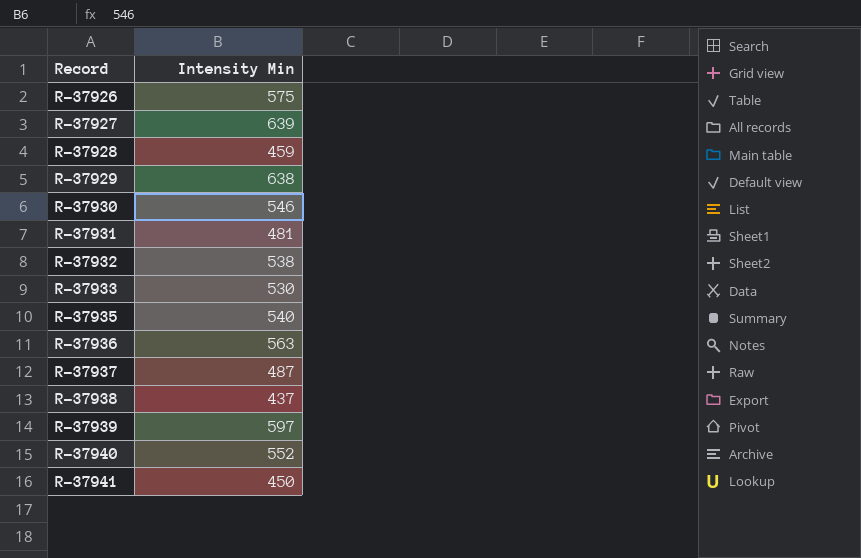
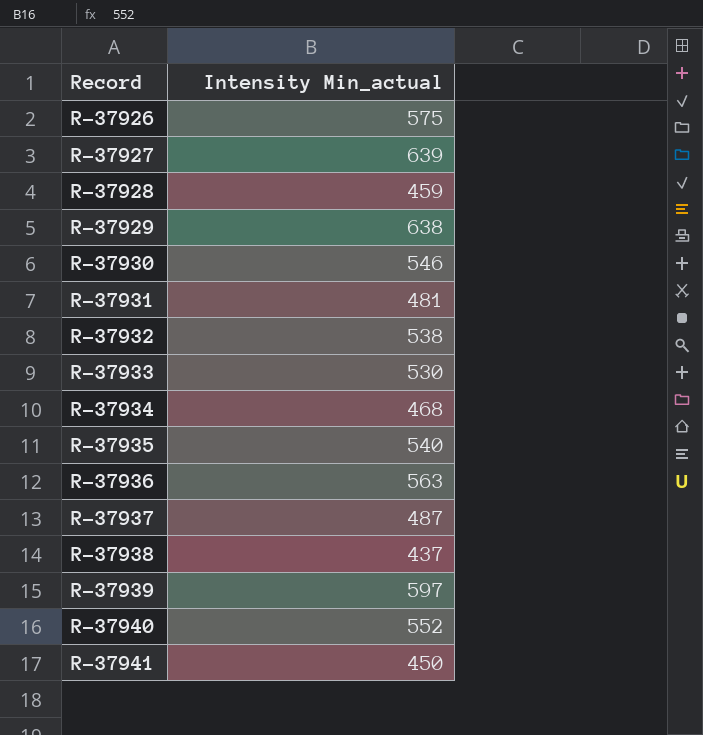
column name: Intensity Min -> Intensity Min_actual
row R-37934: none -> 468

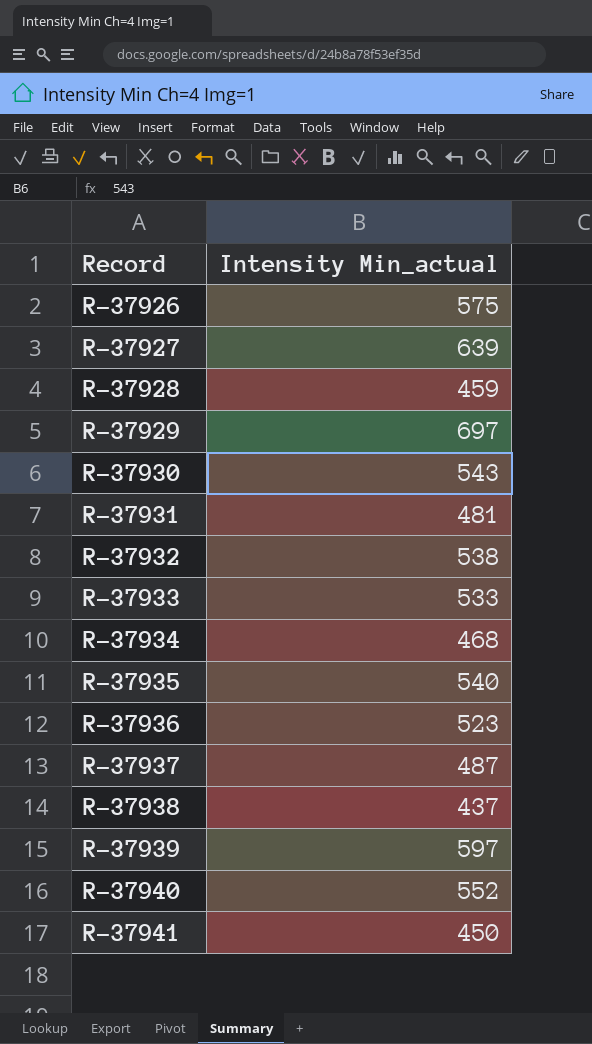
R-37929 | Intensity Min_actual: 638 -> 697
R-37930 | Intensity Min_actual: 546 -> 543
R-37933 | Intensity Min_actual: 530 -> 533
R-37936 | Intensity Min_actual: 563 -> 523

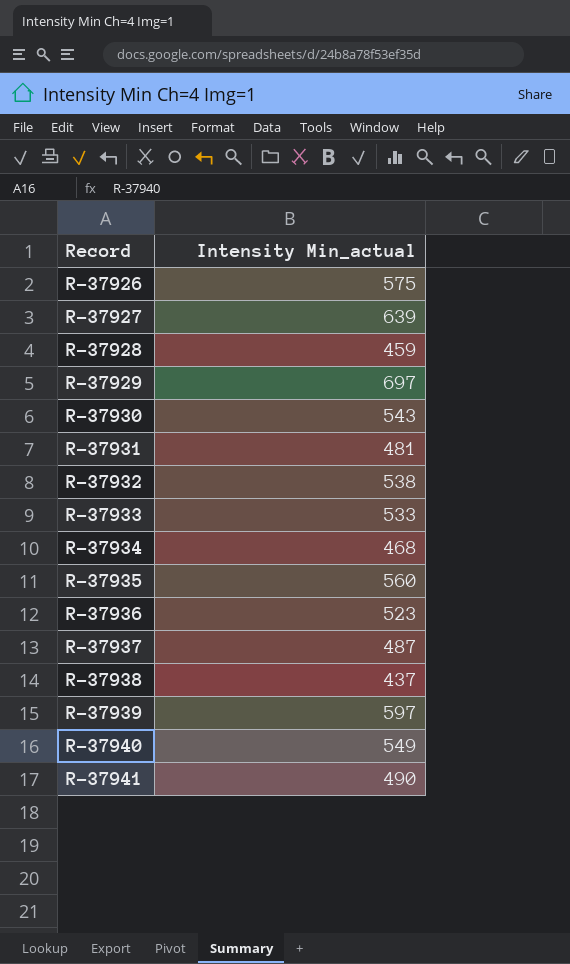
R-37935 | Intensity Min_actual: 540 -> 560
R-37940 | Intensity Min_actual: 552 -> 549
R-37941 | Intensity Min_actual: 450 -> 490

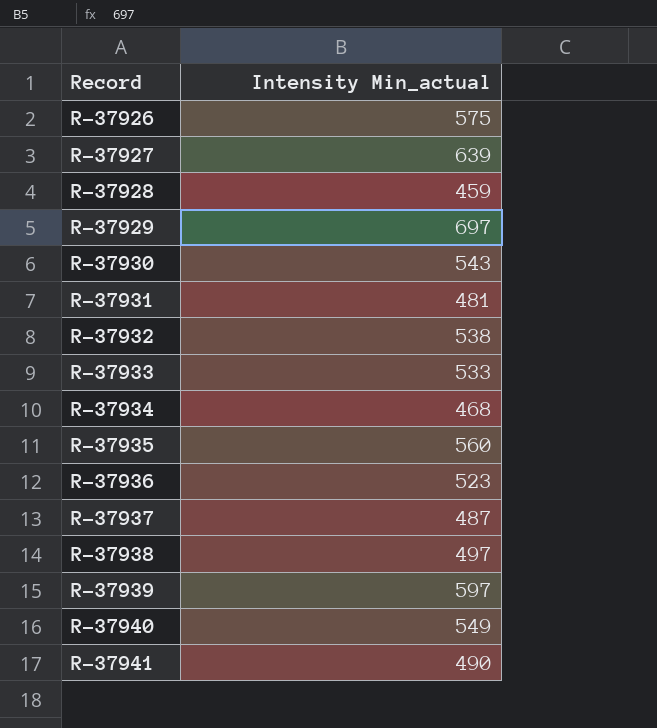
R-37938 | Intensity Min_actual: 437 -> 497

